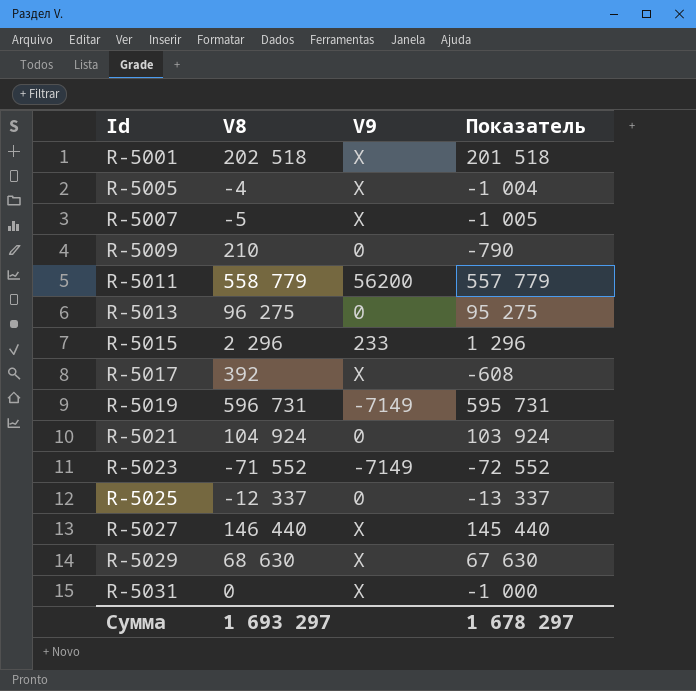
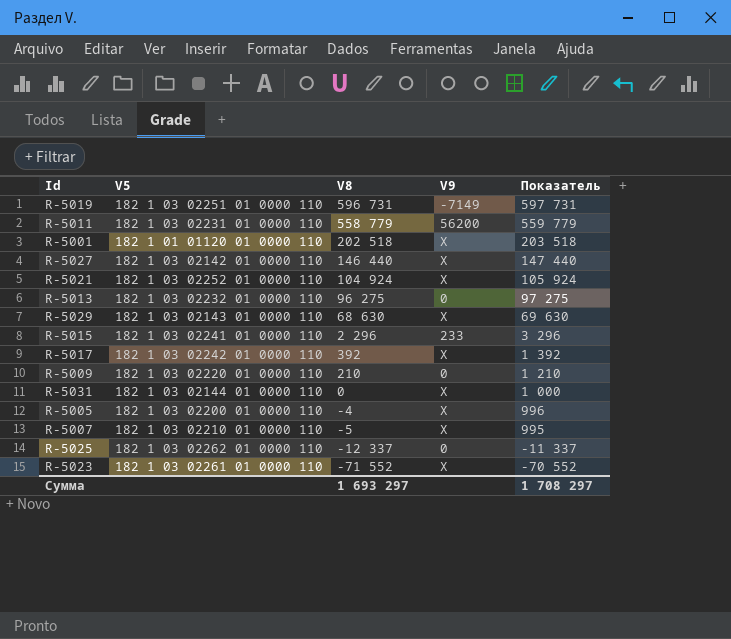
row order: Id ascending -> V8 descending
column V5 | position: none -> 2
column Показатель | formula: [V8] - 1000 -> [V8] + 1000
R-5021 | V9: 0 -> X
R-5023 | V9: -7149 -> X
Сумма | Показатель: 1 678 297 -> 1 708 297

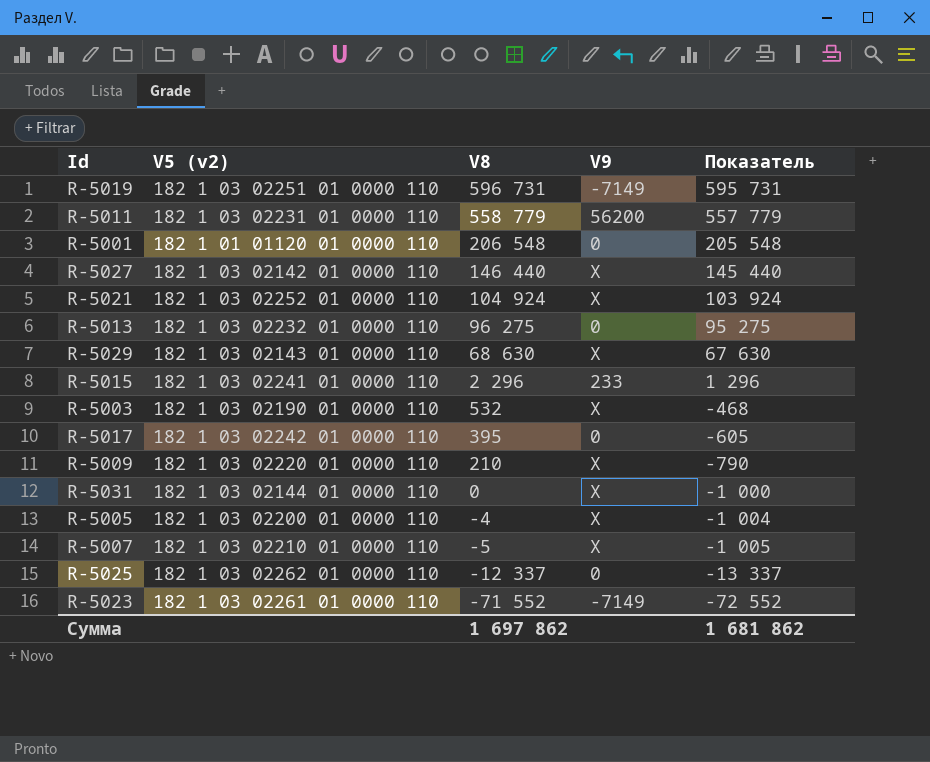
column name: V5 -> V5 (v2)
column Показатель | formula: [V8] + 1000 -> [V8] - 1000
R-5001 | V8: 202 518 -> 206 548
R-5001 | V9: X -> 0
row R-5003: none -> 182 1 03 02190 01 0000 110 | 532 | X | -468
R-5017 | V8: 392 -> 395
R-5017 | V9: X -> 0
R-5009 | V9: 0 -> X
R-5023 | V9: X -> -7149
Сумма | V8: 1 693 297 -> 1 697 862
Сумма | Показатель: 1 708 297 -> 1 681 862

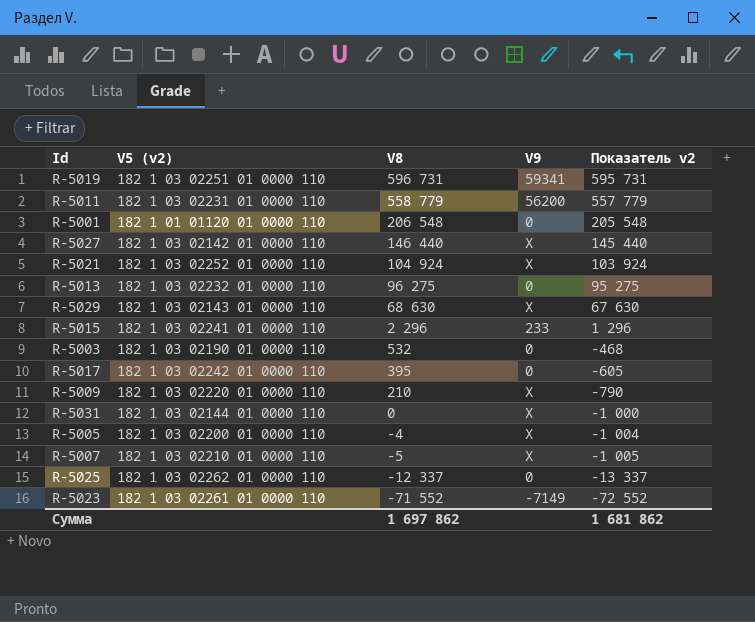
column name: Показатель -> Показатель v2
R-5019 | V9: -7149 -> 59341
R-5003 | V9: X -> 0

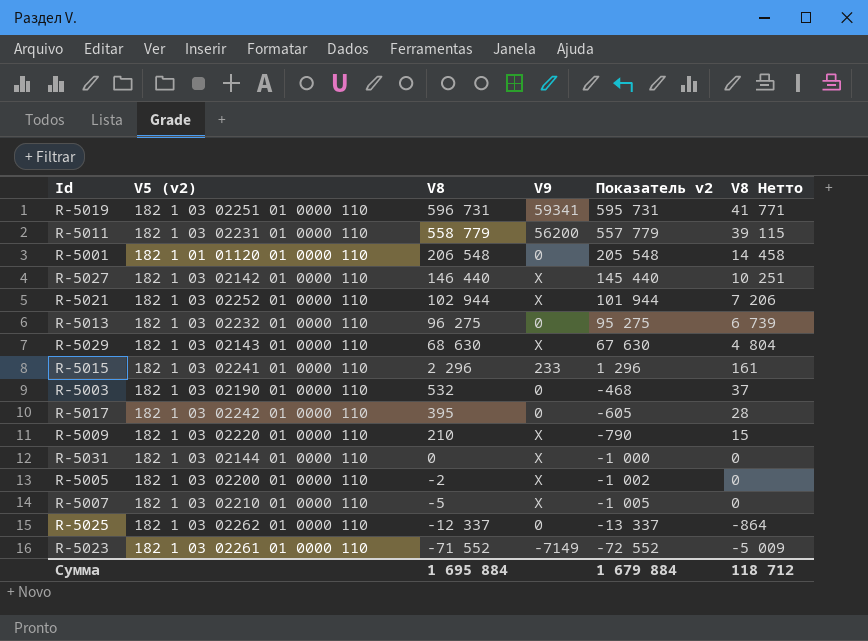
column V8 Нетто | formula: none -> [V8] * 0,07
R-5021 | V8: 104 924 -> 102 944
R-5021 | Показатель v2: 103 924 -> 101 944
R-5005 | V8: -4 -> -2
R-5005 | Показатель v2: -1 004 -> -1 002
Сумма | V8: 1 697 862 -> 1 695 884
Сумма | Показатель v2: 1 681 862 -> 1 679 884

